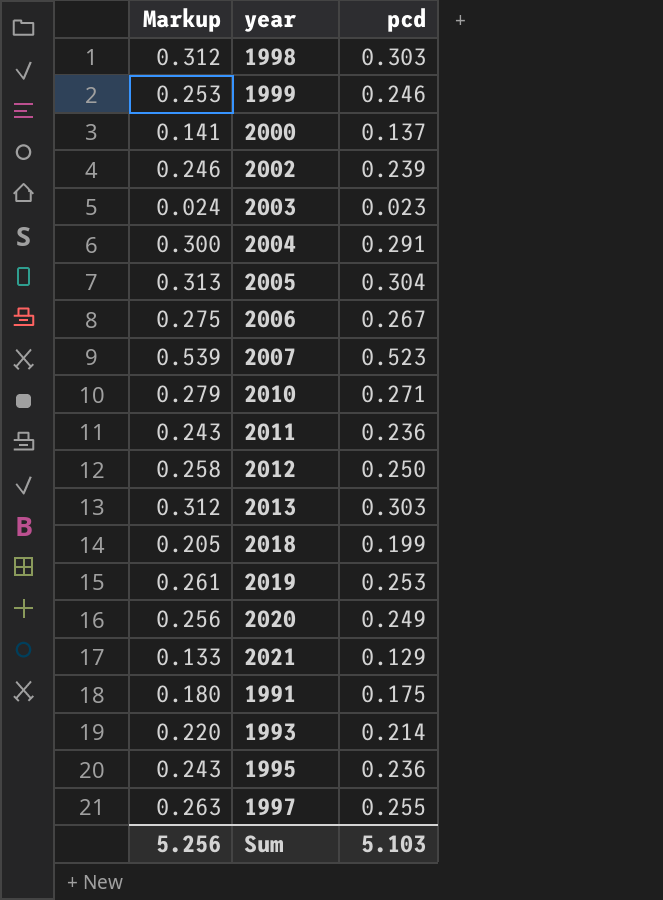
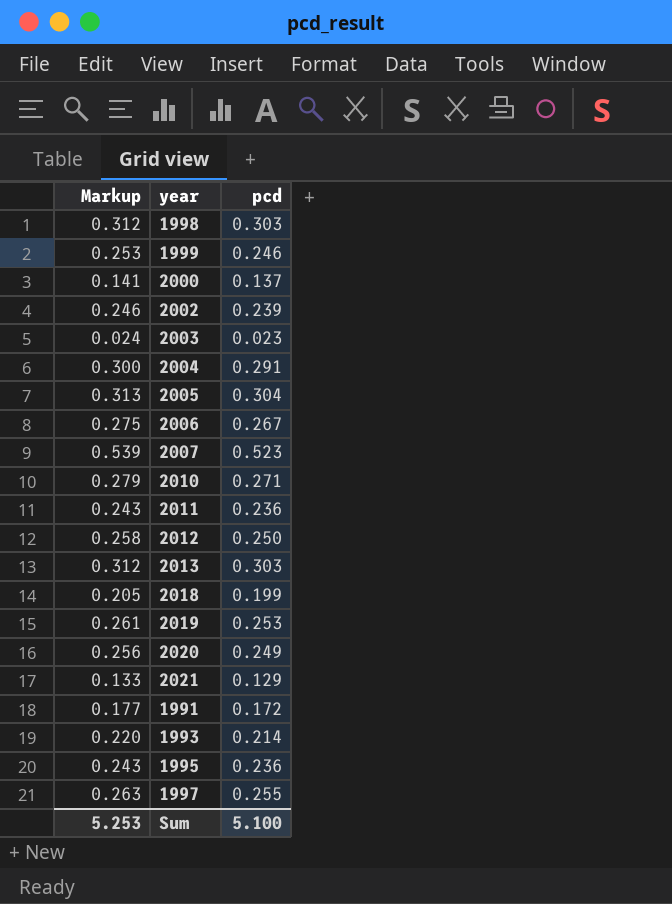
1991 | Markup: 0.180 -> 0.177
1991 | pcd: 0.175 -> 0.172
Sum | Markup: 5.256 -> 5.253
Sum | pcd: 5.103 -> 5.100

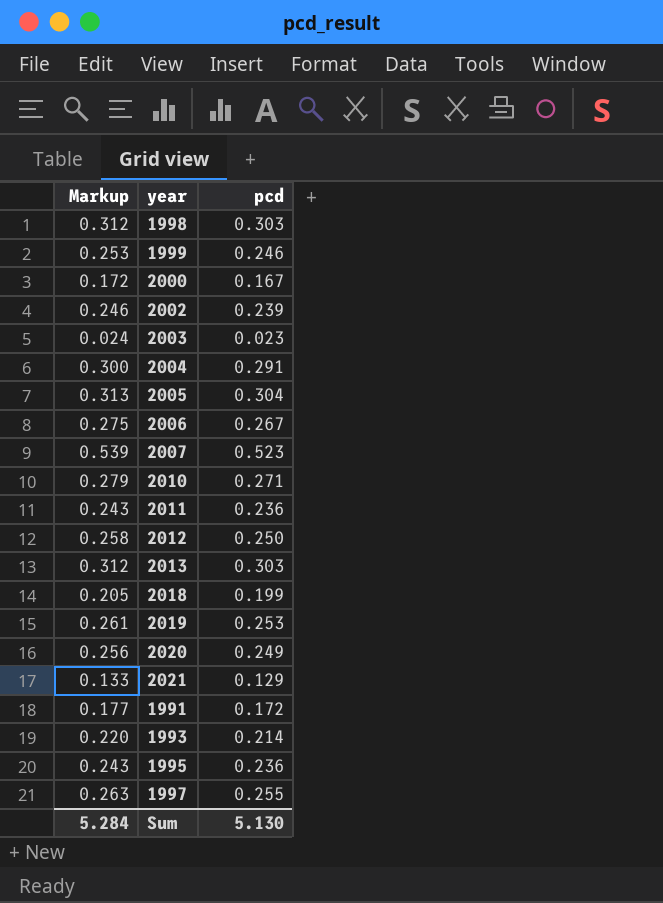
2000 | Markup: 0.141 -> 0.172
2000 | pcd: 0.137 -> 0.167
Sum | Markup: 5.253 -> 5.284
Sum | pcd: 5.100 -> 5.130

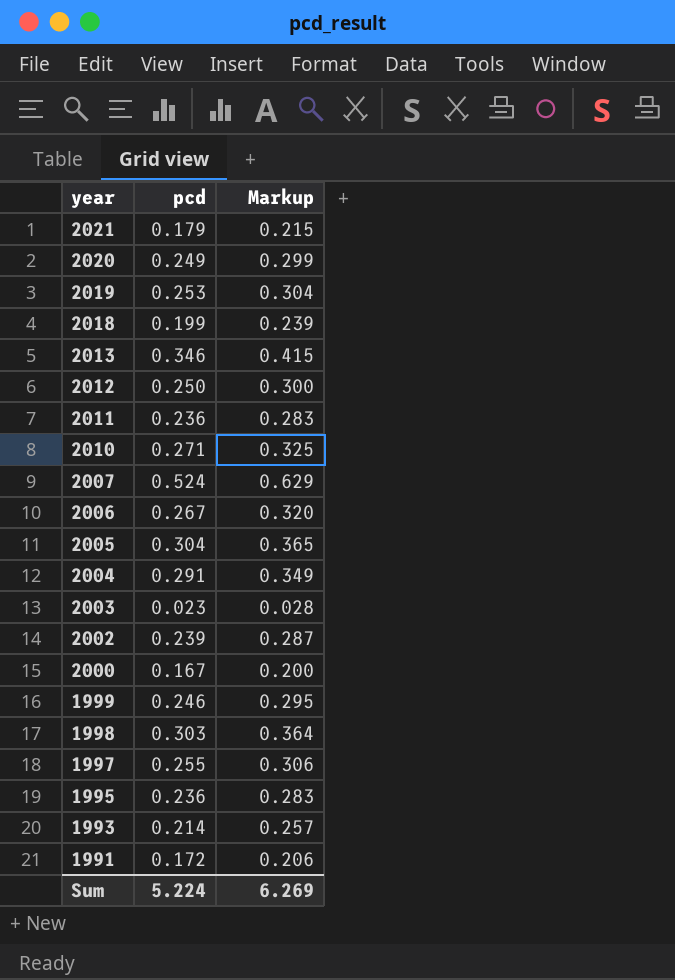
row order: none -> year descending
column Markup | formula: [pcd] * 1.03 -> [pcd] * 1.2
column Markup | position: 1 -> 3
2021 | pcd: 0.129 -> 0.179
2013 | pcd: 0.303 -> 0.346
2007 | pcd: 0.523 -> 0.524
Sum | pcd: 5.130 -> 5.224
Sum | Markup: 5.284 -> 6.269

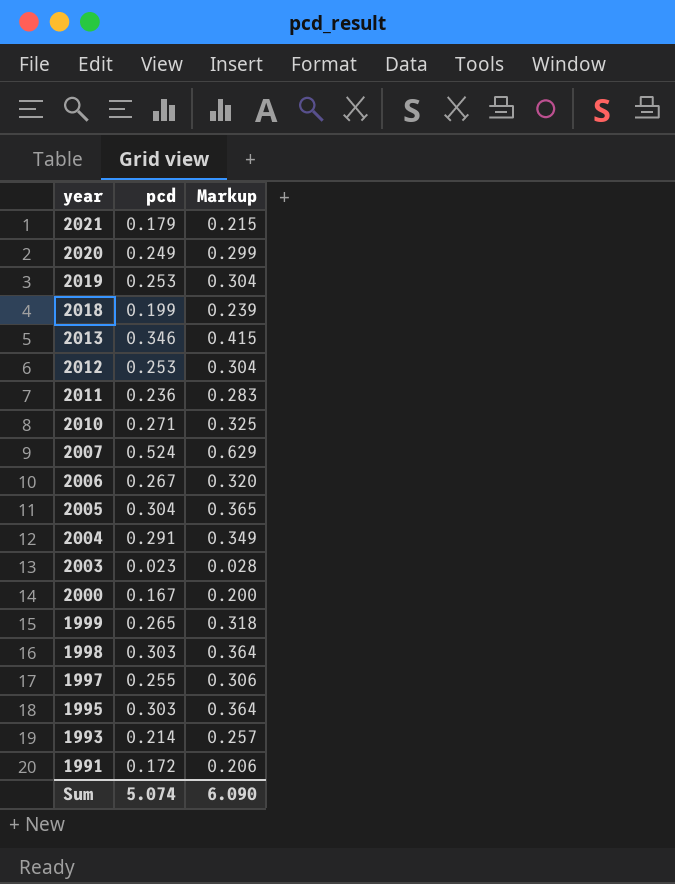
row 2002: 0.239 | 0.287 -> none
2012 | pcd: 0.250 -> 0.253
2012 | Markup: 0.300 -> 0.304
1999 | pcd: 0.246 -> 0.265
1999 | Markup: 0.295 -> 0.318
1995 | pcd: 0.236 -> 0.303
1995 | Markup: 0.283 -> 0.364
Sum | pcd: 5.224 -> 5.074
Sum | Markup: 6.269 -> 6.090

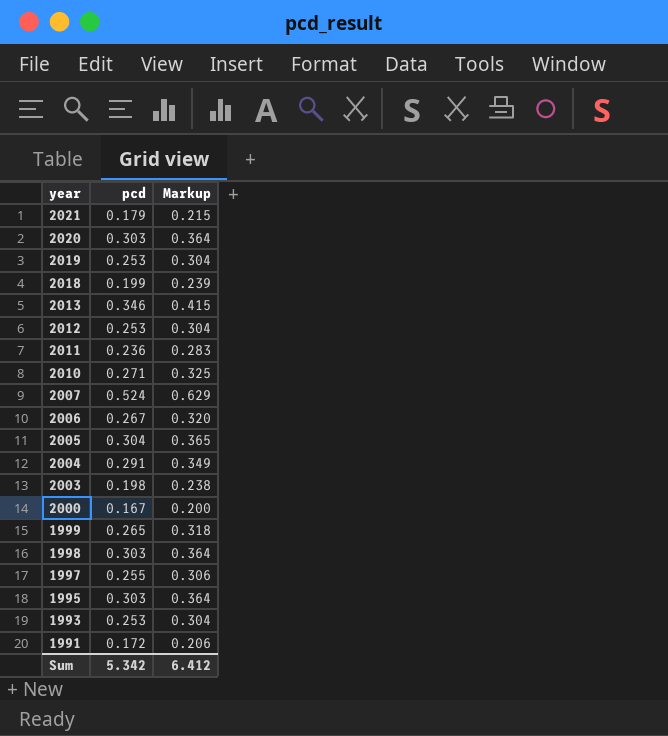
2020 | pcd: 0.249 -> 0.303
2020 | Markup: 0.299 -> 0.364
2003 | pcd: 0.023 -> 0.198
2003 | Markup: 0.028 -> 0.238
1993 | pcd: 0.214 -> 0.253
1993 | Markup: 0.257 -> 0.304
Sum | pcd: 5.074 -> 5.342
Sum | Markup: 6.090 -> 6.412

